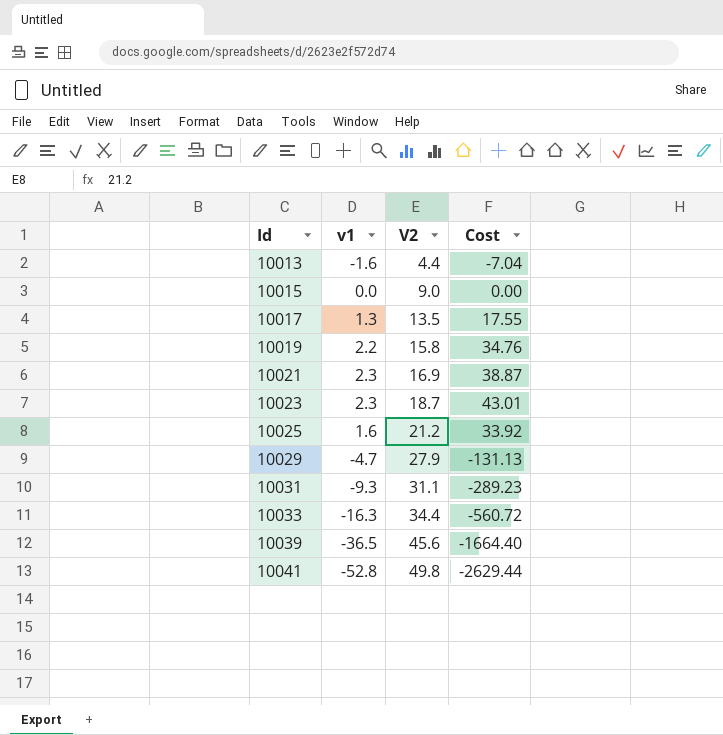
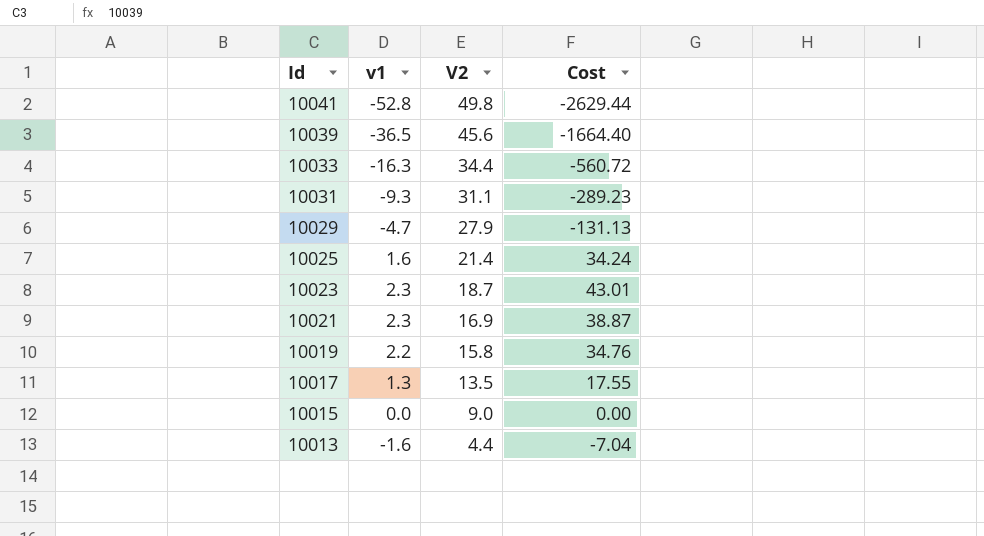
row order: Id ascending -> Id descending
10025 | V2: 21.2 -> 21.4
10025 | Cost: 33.92 -> 34.24

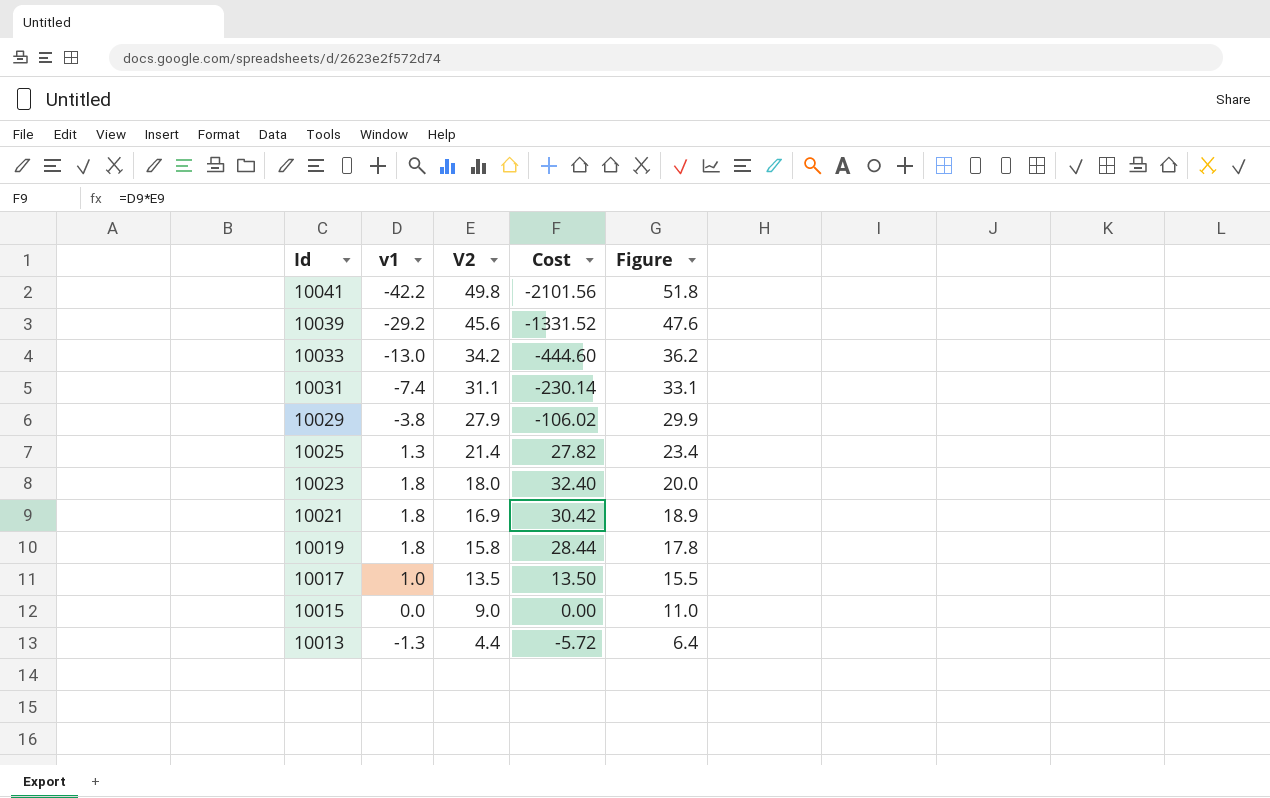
column Figure | formula: none -> [V2] + 2
10041 | v1: -52.8 -> -42.2
10041 | Cost: -2629.44 -> -2101.56
10039 | v1: -36.5 -> -29.2
10039 | Cost: -1664.40 -> -1331.52
10033 | v1: -16.3 -> -13.0
10033 | V2: 34.4 -> 34.2
10033 | Cost: -560.72 -> -444.60
10031 | v1: -9.3 -> -7.4
10031 | Cost: -289.23 -> -230.14
10029 | v1: -4.7 -> -3.8
10029 | Cost: -131.13 -> -106.02
10025 | v1: 1.6 -> 1.3
10025 | Cost: 34.24 -> 27.82
10023 | v1: 2.3 -> 1.8
10023 | V2: 18.7 -> 18.0
10023 | Cost: 43.01 -> 32.40
10021 | v1: 2.3 -> 1.8
10021 | Cost: 38.87 -> 30.42
10019 | v1: 2.2 -> 1.8
10019 | Cost: 34.76 -> 28.44
10017 | v1: 1.3 -> 1.0
10017 | Cost: 17.55 -> 13.50
10013 | v1: -1.6 -> -1.3
10013 | Cost: -7.04 -> -5.72

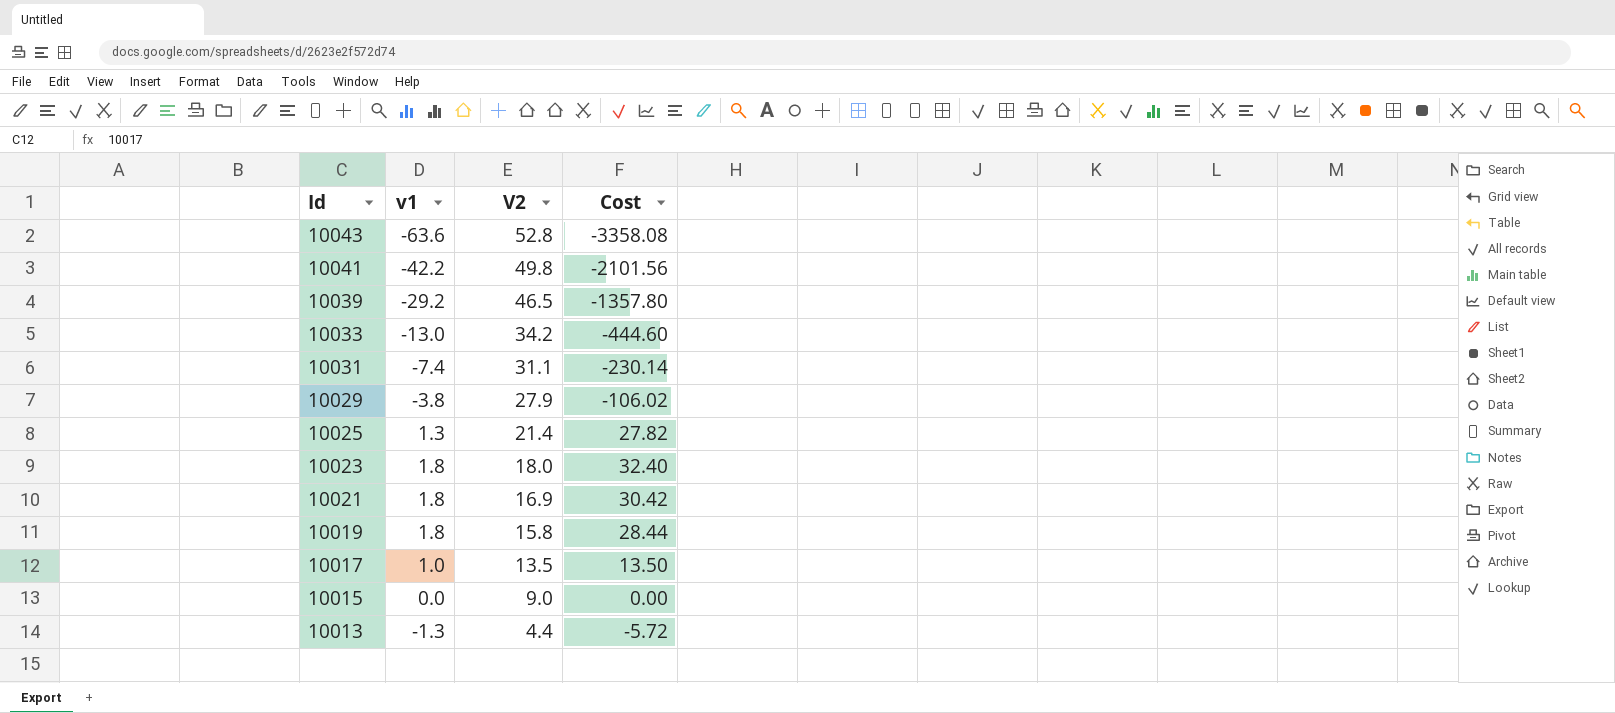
column Figure | formula: [V2] + 2 -> none
row 10043: none -> -63.6 | 52.8 | -3358.08
10039 | V2: 45.6 -> 46.5
10039 | Cost: -1331.52 -> -1357.80

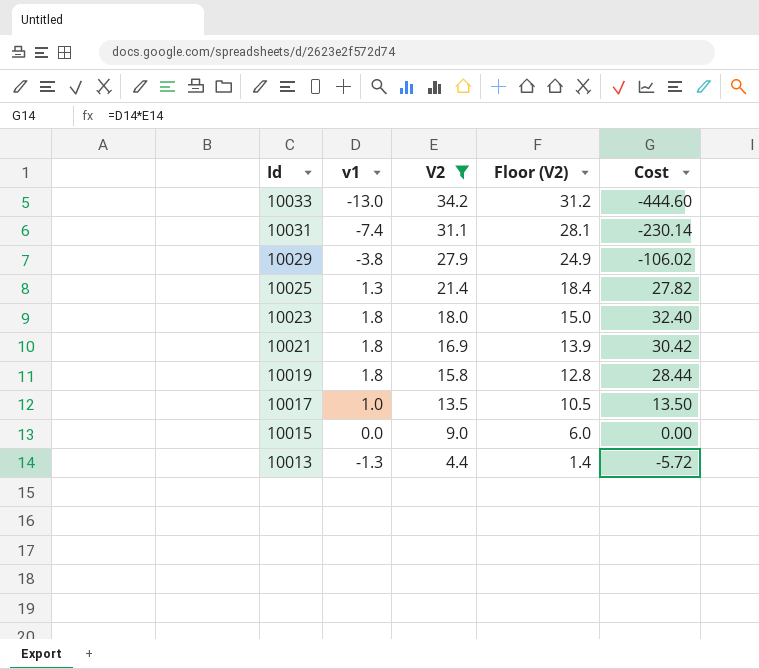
filter: none -> V2 <= 34.2
column Floor (V2) | formula: none -> [V2] - 3

